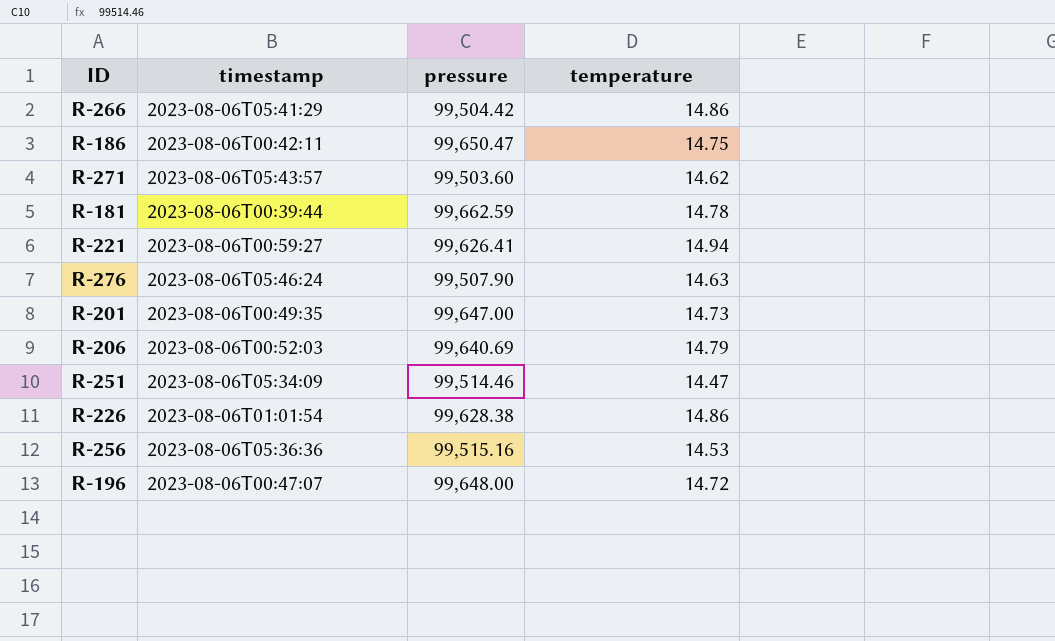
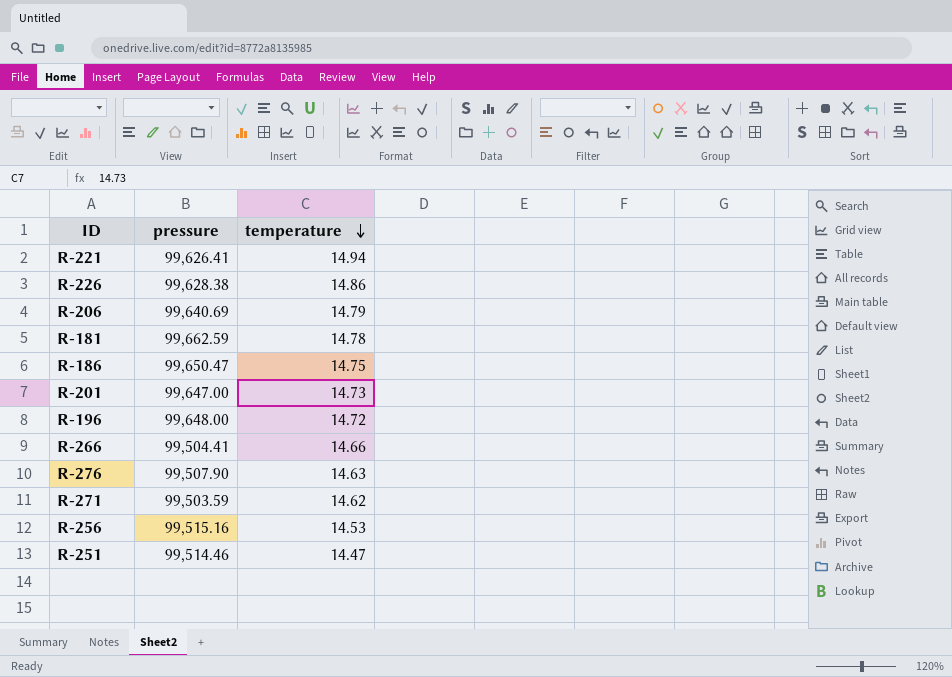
row order: none -> temperature descending
column timestamp | position: 2 -> none
R-266 | pressure: 99,504.42 -> 99,504.41
R-266 | temperature: 14.86 -> 14.66
R-271 | pressure: 99,503.60 -> 99,503.59

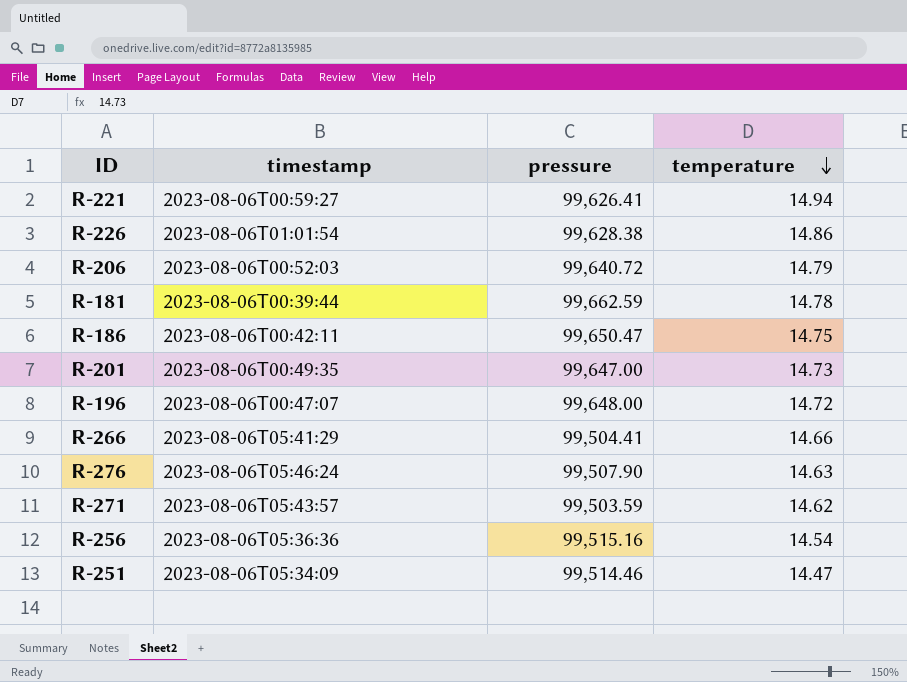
column timestamp | position: none -> 2
R-206 | pressure: 99,640.69 -> 99,640.72
R-256 | temperature: 14.53 -> 14.54

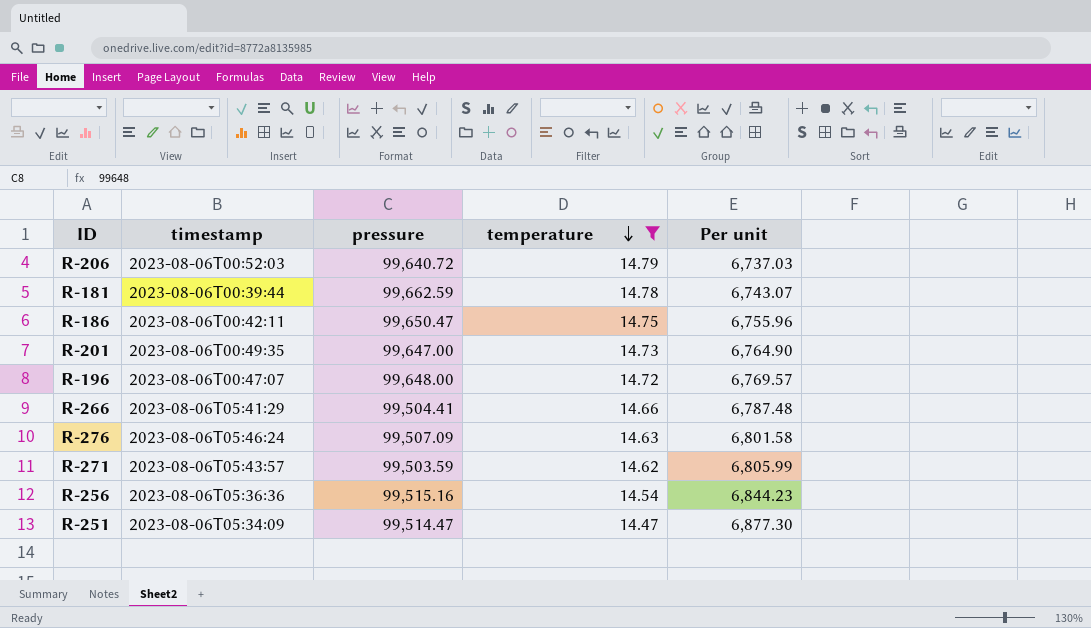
filter: none -> temperature <= 14.79
column Per unit | formula: none -> [pressure] / [temperature]
R-276 | pressure: 99,507.90 -> 99,507.09
R-251 | pressure: 99,514.46 -> 99,514.47

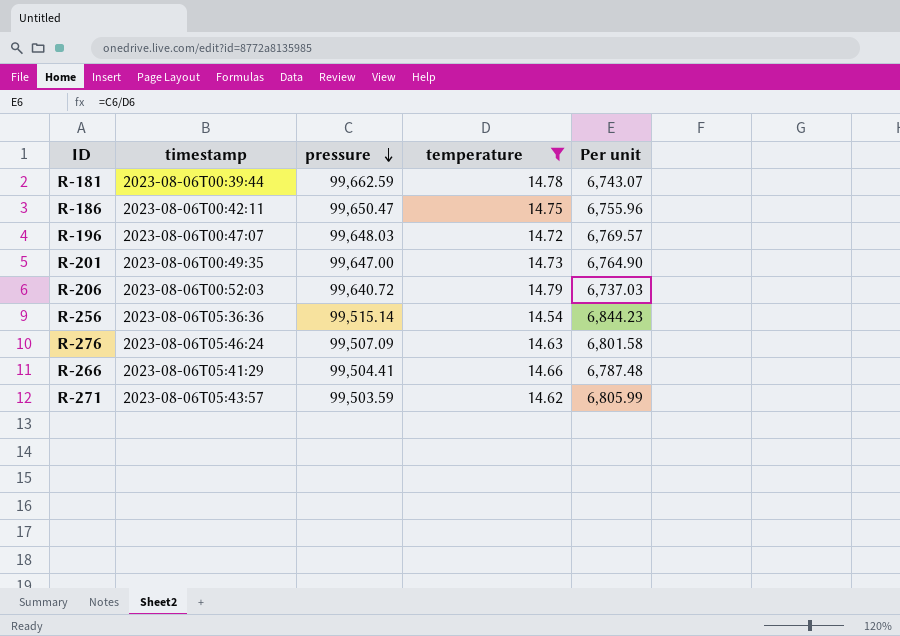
row order: temperature descending -> pressure descending
row R-251: 2023-08-06T05:34:09 | 99,514.47 | 14.47 | 6,877.30 -> none
R-196 | pressure: 99,648.00 -> 99,648.03
R-256 | pressure: 99,515.16 -> 99,515.14

